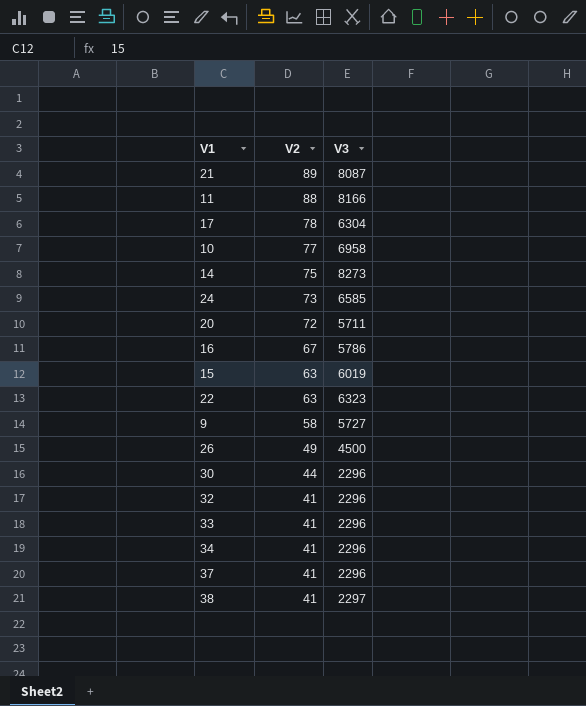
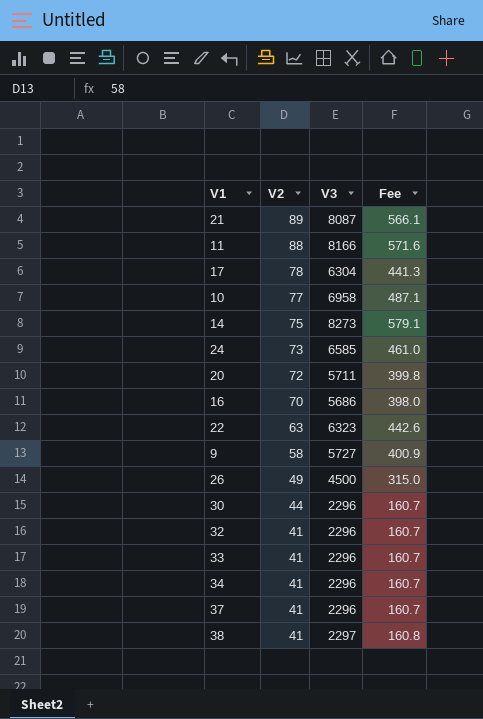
column Fee | formula: none -> [V3] * 0.07
row 15: 63 | 6019 -> none
16 | V2: 67 -> 70
16 | V3: 5786 -> 5686

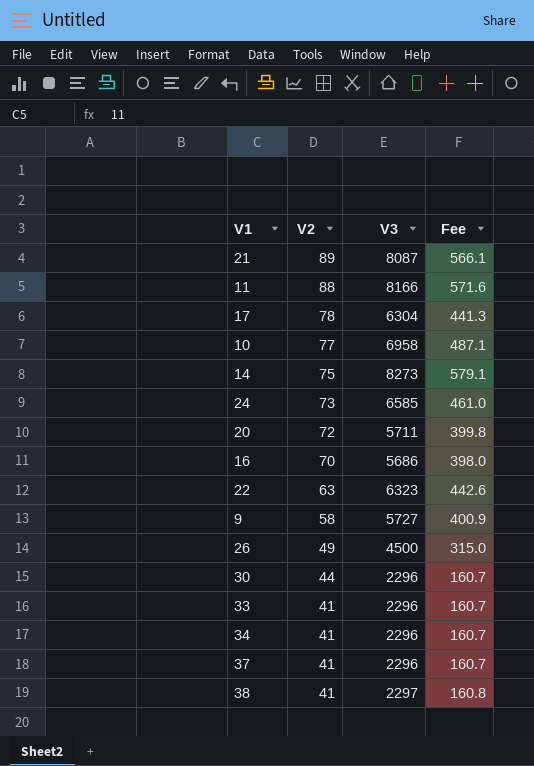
row 32: 41 | 2296 | 160.7 -> none

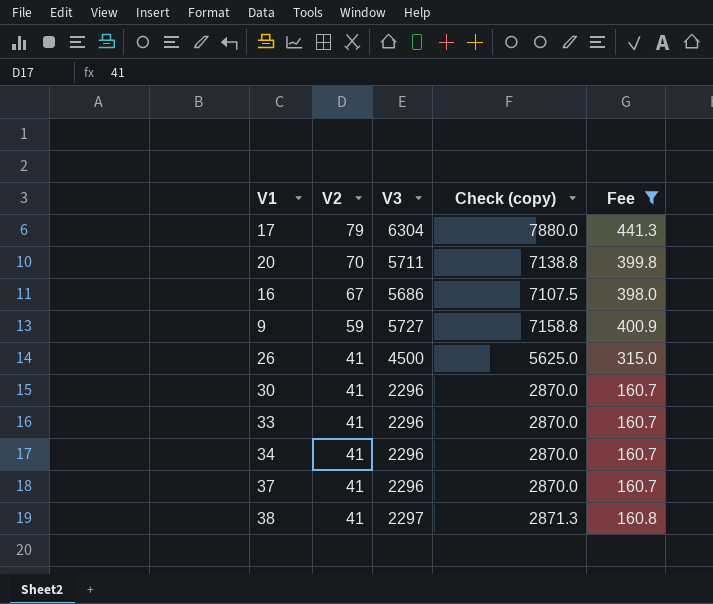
filter: none -> Fee <= 441.3
column Check (copy) | formula: none -> [V3] * 1.25
17 | V2: 78 -> 79
20 | V2: 72 -> 70
16 | V2: 70 -> 67
9 | V2: 58 -> 59
26 | V2: 49 -> 41
30 | V2: 44 -> 41

